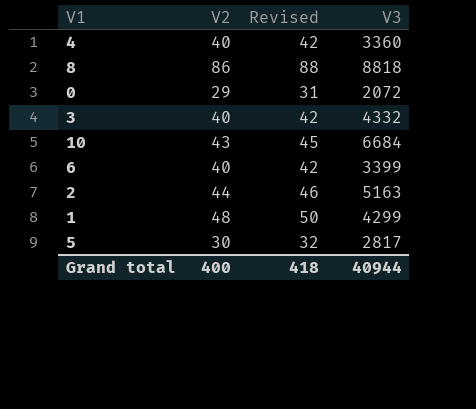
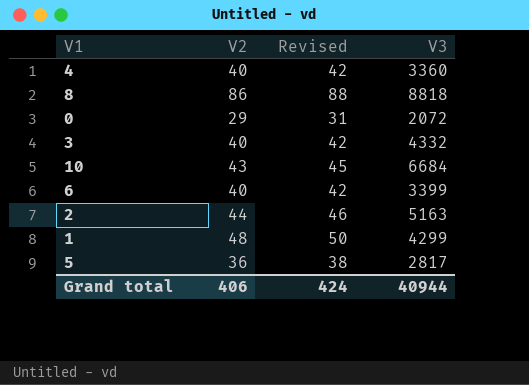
5 | V2: 30 -> 36
5 | Revised: 32 -> 38
Grand total | V2: 400 -> 406
Grand total | Revised: 418 -> 424

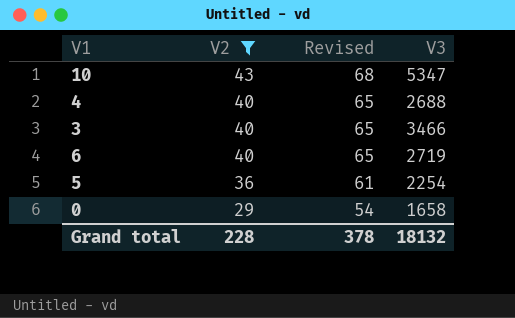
filter: none -> V2 <= 43
row order: none -> V2 descending
column Revised | formula: [V2] + 2 -> [V2] + 25
10 | V3: 6684 -> 5347
4 | V3: 3360 -> 2688
3 | V3: 4332 -> 3466
6 | V3: 3399 -> 2719
5 | V3: 2817 -> 2254
0 | V3: 2072 -> 1658
Grand total | V2: 406 -> 228
Grand total | Revised: 424 -> 378
Grand total | V3: 40944 -> 18132

